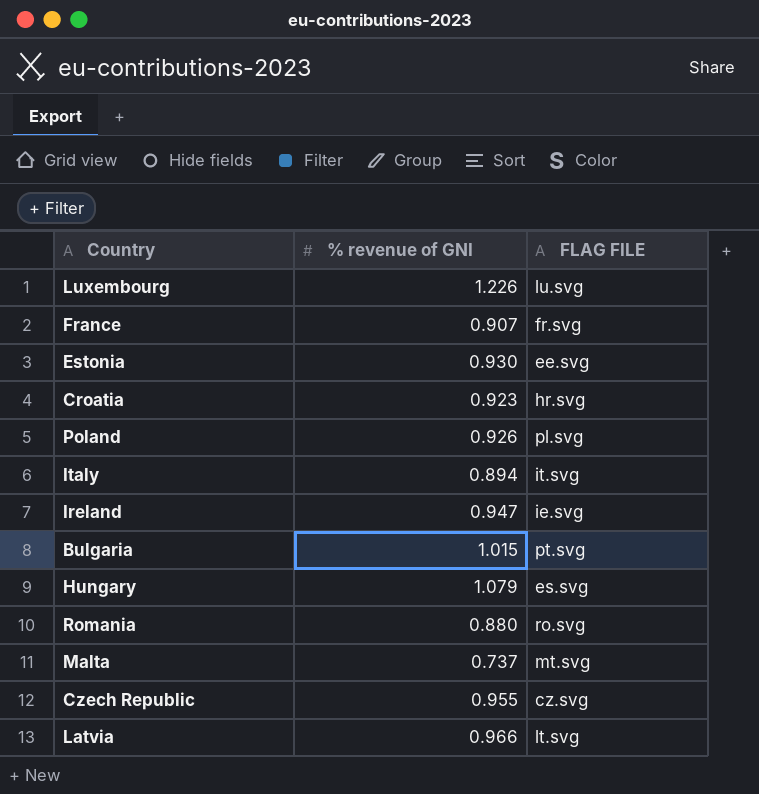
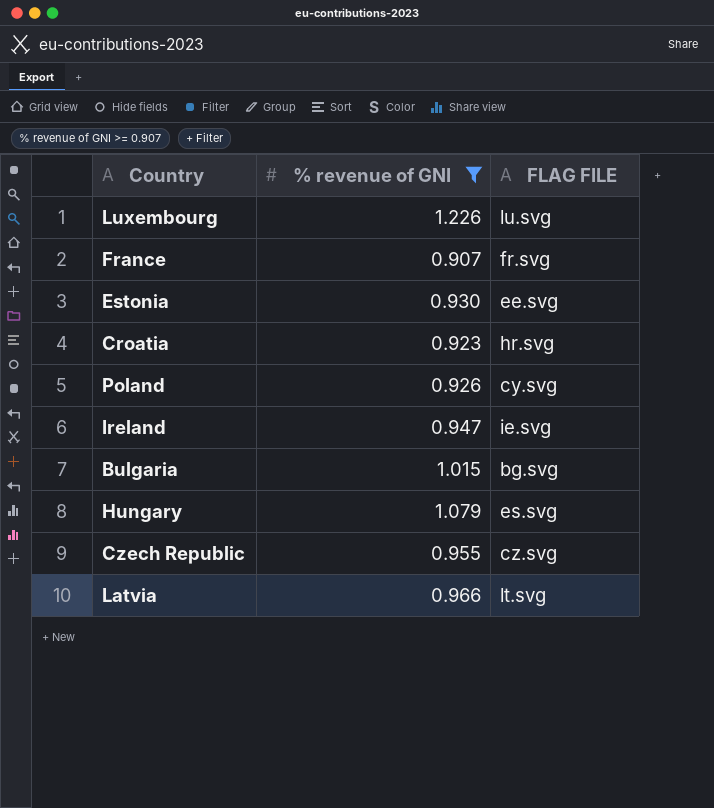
filter: none -> % revenue of GNI >= 0.907
Poland | FLAG FILE: pl.svg -> cy.svg
Bulgaria | FLAG FILE: pt.svg -> bg.svg

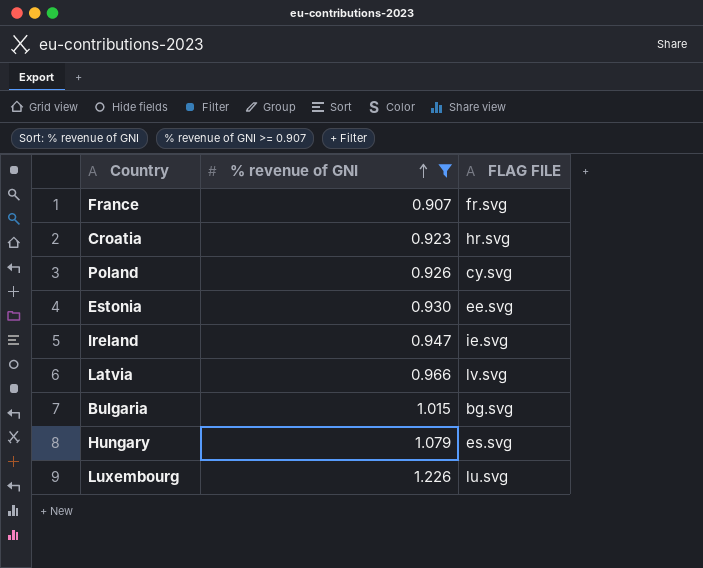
row order: none -> % revenue of GNI ascending
row Czech Republic: 0.955 | cz.svg -> none
Latvia | FLAG FILE: lt.svg -> lv.svg

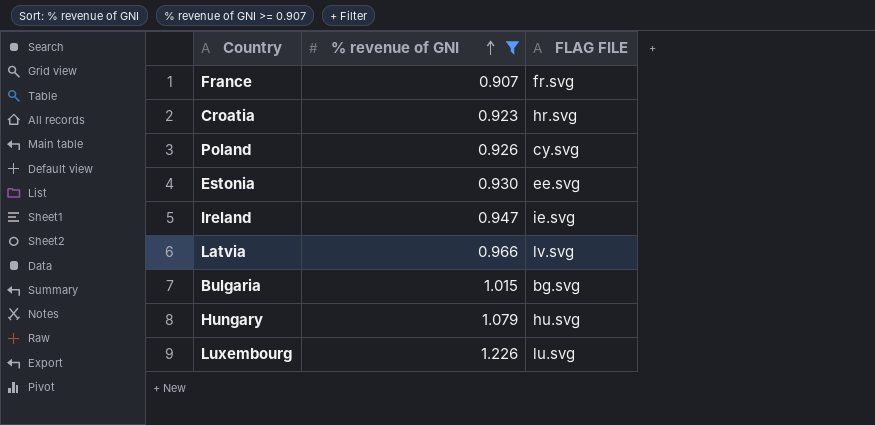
Hungary | FLAG FILE: es.svg -> hu.svg

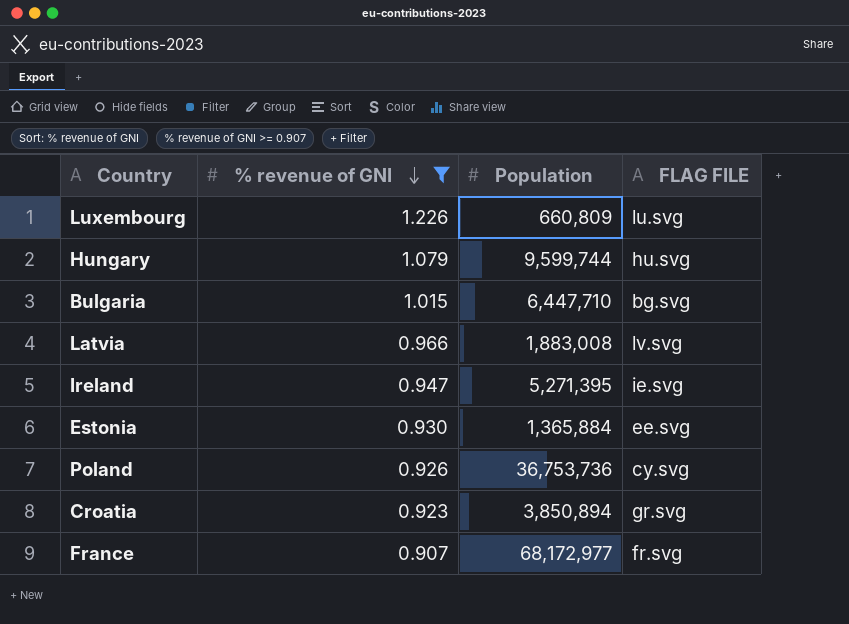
row order: % revenue of GNI ascending -> % revenue of GNI descending
column Population | position: none -> 3
Croatia | FLAG FILE: hr.svg -> gr.svg

